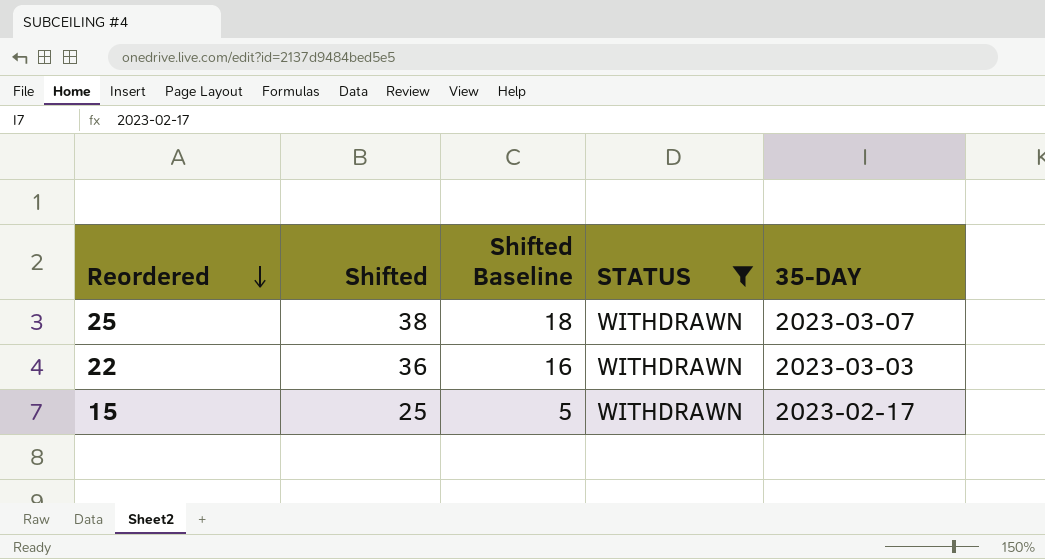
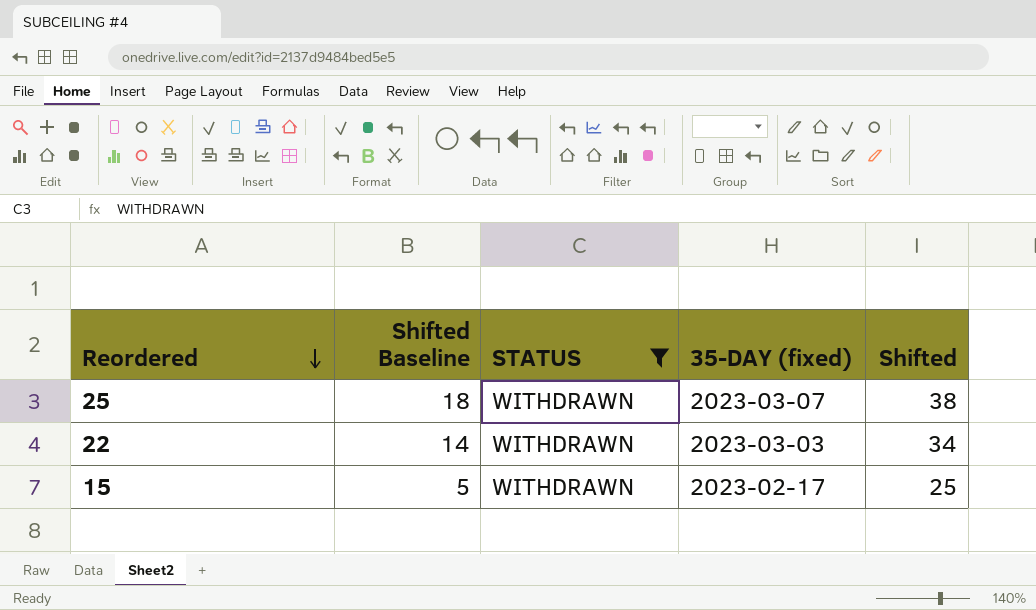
column name: 35-DAY -> 35-DAY (fixed)
column Shifted | position: 2 -> 5
22 | Shifted Baseline: 16 -> 14
22 | Shifted: 36 -> 34

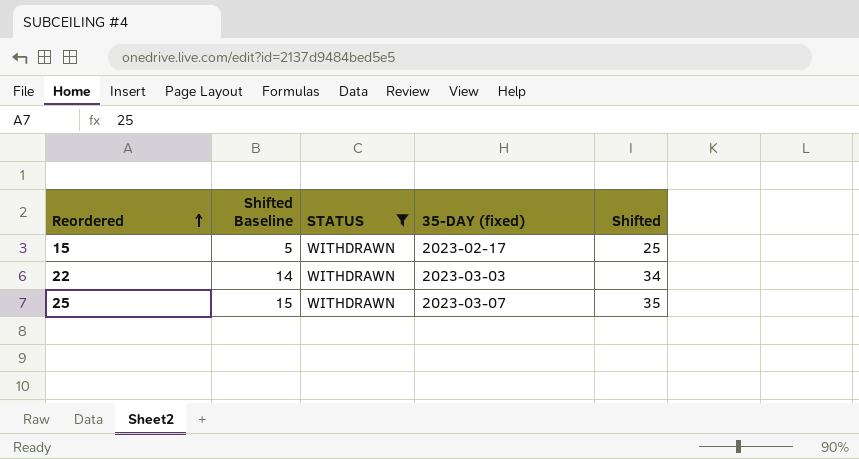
row order: Reordered descending -> Reordered ascending
25 | Shifted Baseline: 18 -> 15
25 | Shifted: 38 -> 35

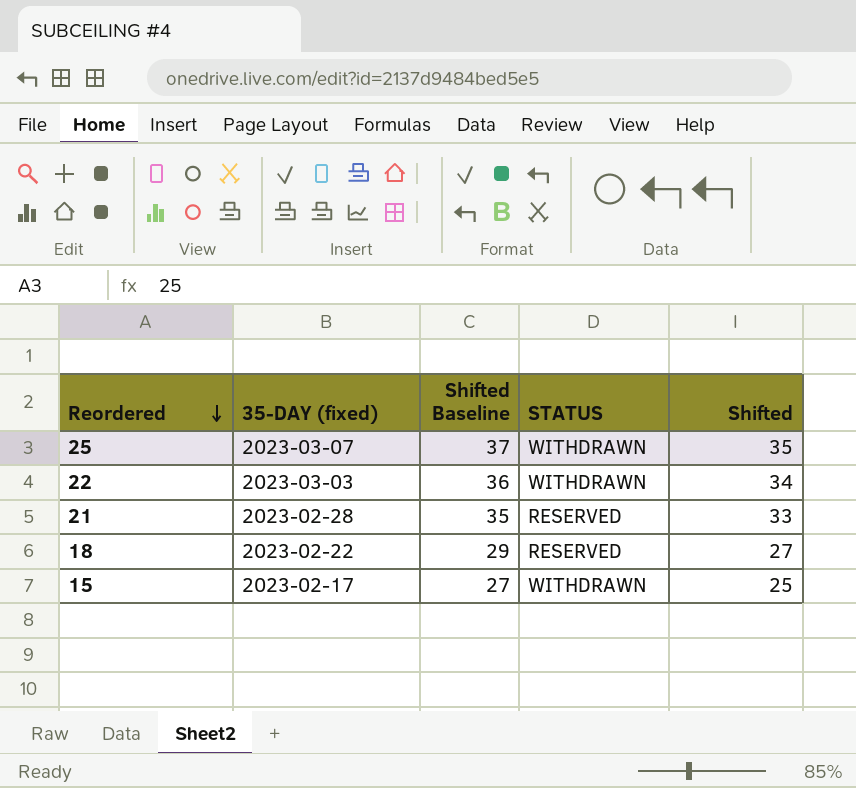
filter: STATUS = WITHDRAWN -> none
row order: Reordered ascending -> Reordered descending
column 35-DAY (fixed) | position: 4 -> 2
column Shifted Baseline | formula: [Shifted] - 20 -> [Shifted] + 2

